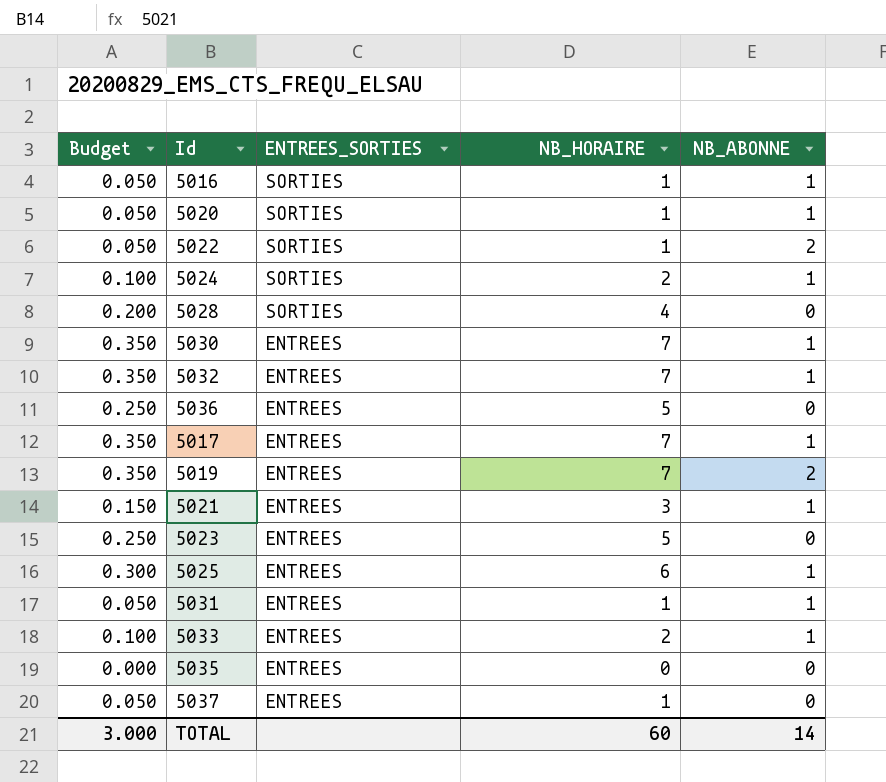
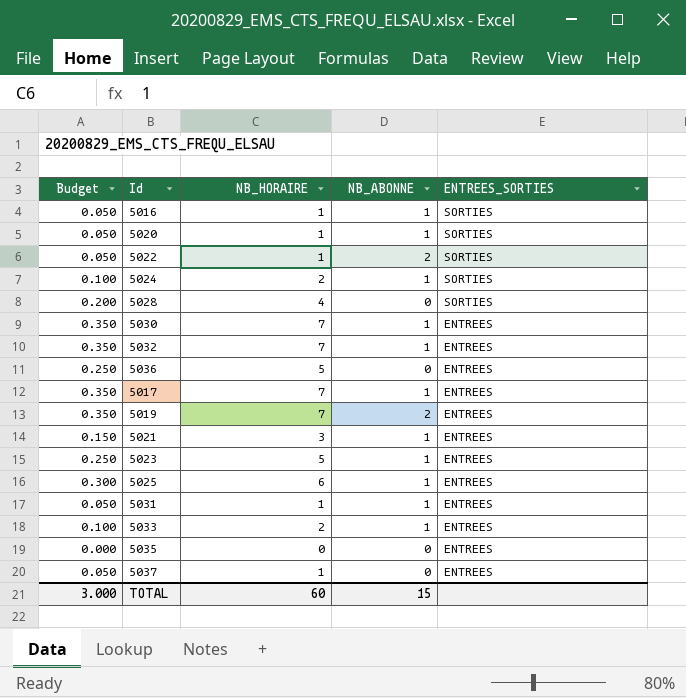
column ENTREES_SORTIES | position: 3 -> 5
5023 | NB_ABONNE: 0 -> 1
TOTAL | NB_ABONNE: 14 -> 15

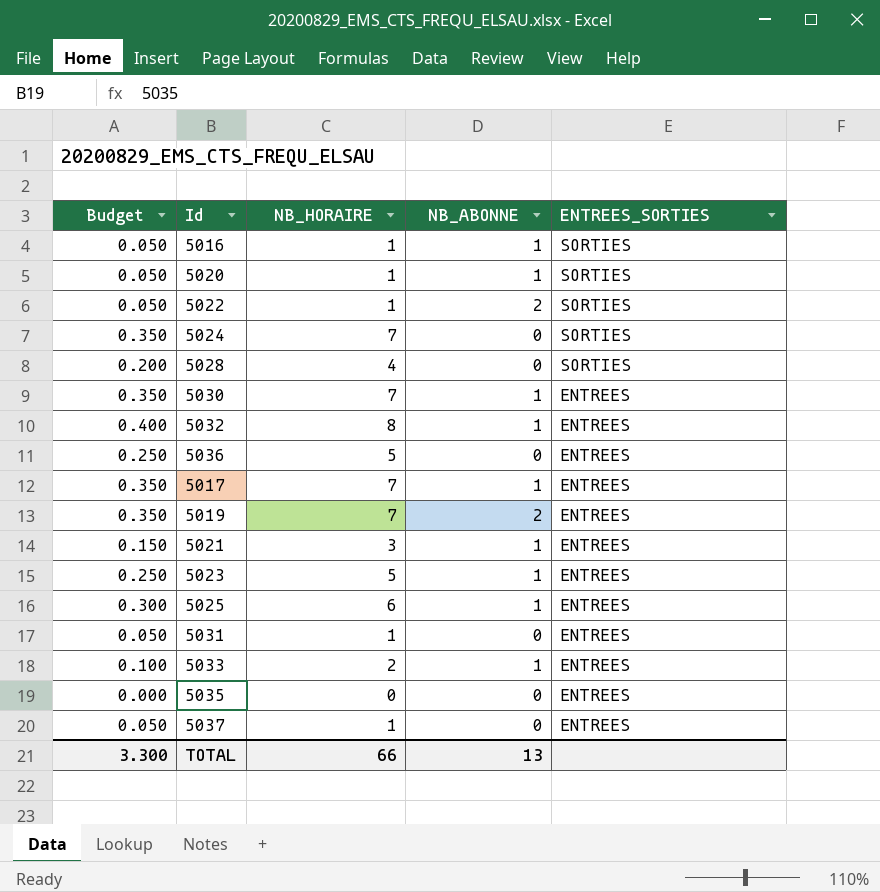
5024 | Budget: 0.100 -> 0.350
5024 | NB_HORAIRE: 2 -> 7
5024 | NB_ABONNE: 1 -> 0
5032 | Budget: 0.350 -> 0.400
5032 | NB_HORAIRE: 7 -> 8
5031 | NB_ABONNE: 1 -> 0
TOTAL | Budget: 3.000 -> 3.300
TOTAL | NB_HORAIRE: 60 -> 66
TOTAL | NB_ABONNE: 15 -> 13

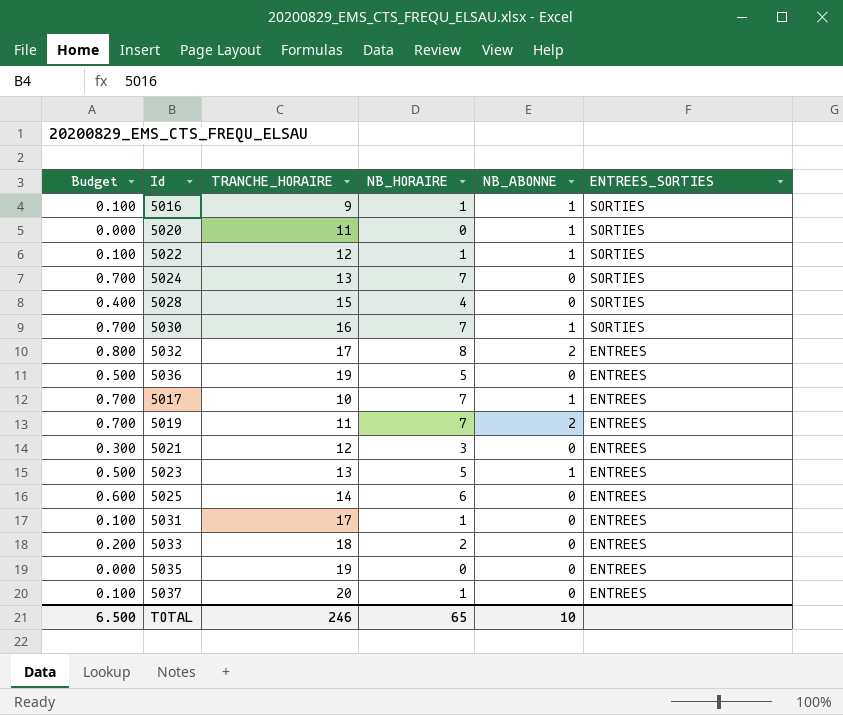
column Budget | formula: [NB_HORAIRE] * 0.05 -> [NB_HORAIRE] * 0.1
column TRANCHE_HORAIRE | position: none -> 3
5020 | NB_HORAIRE: 1 -> 0
5022 | NB_ABONNE: 2 -> 1
5030 | ENTREES_SORTIES: ENTREES -> SORTIES
5032 | NB_ABONNE: 1 -> 2
5021 | NB_ABONNE: 1 -> 0
5025 | NB_ABONNE: 1 -> 0
5033 | NB_ABONNE: 1 -> 0
TOTAL | Budget: 3.300 -> 6.500
TOTAL | NB_HORAIRE: 66 -> 65
TOTAL | NB_ABONNE: 13 -> 10

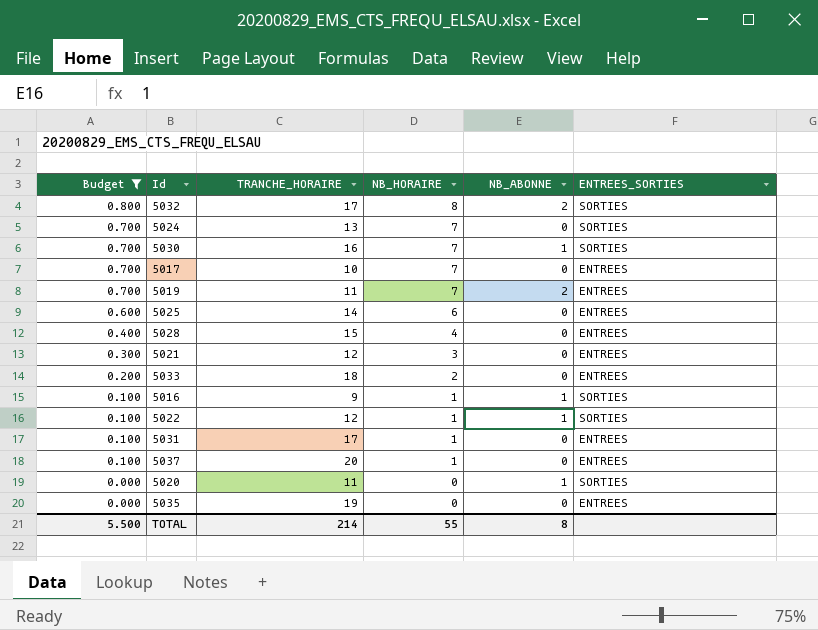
filter: none -> Budget != 0.500
row order: ENTREES_SORTIES descending -> Budget descending
5032 | ENTREES_SORTIES: ENTREES -> SORTIES
5017 | NB_ABONNE: 1 -> 0
5028 | ENTREES_SORTIES: SORTIES -> ENTREES
TOTAL | Budget: 6.500 -> 5.500
TOTAL | TRANCHE_HORAIRE: 246 -> 214
TOTAL | NB_HORAIRE: 65 -> 55
TOTAL | NB_ABONNE: 10 -> 8

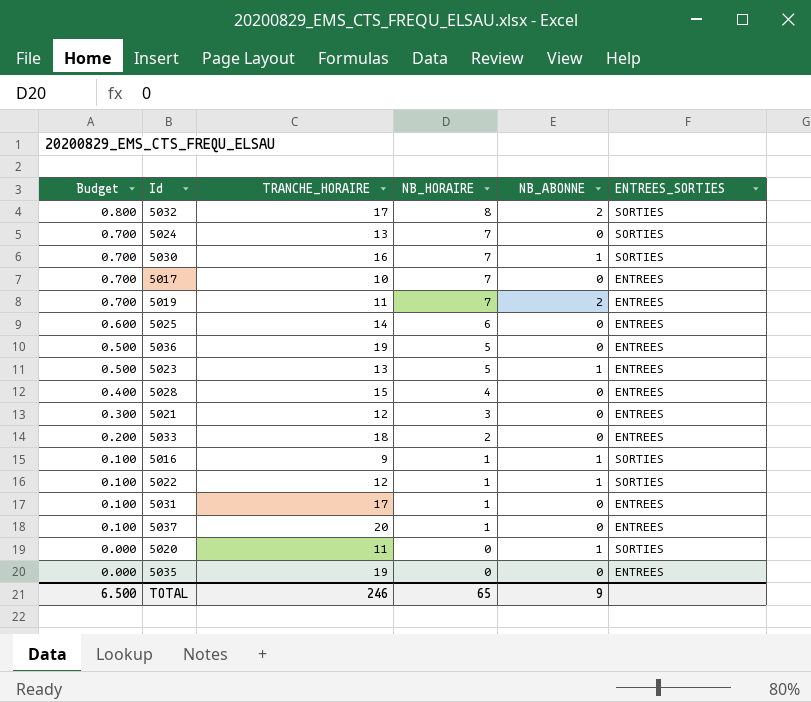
filter: Budget != 0.500 -> none
TOTAL | Budget: 5.500 -> 6.500
TOTAL | TRANCHE_HORAIRE: 214 -> 246
TOTAL | NB_HORAIRE: 55 -> 65
TOTAL | NB_ABONNE: 8 -> 9

